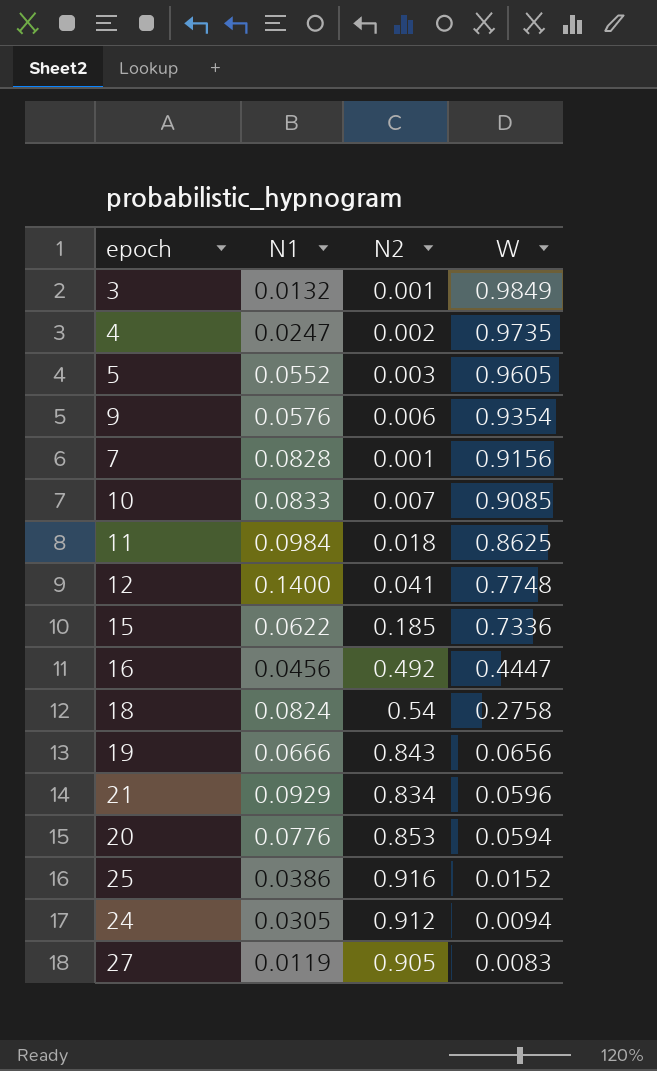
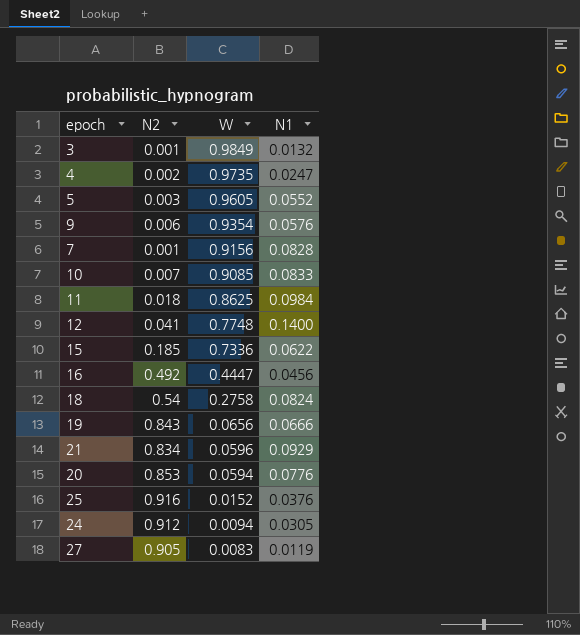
column N1 | position: 2 -> 4
25 | N1: 0.0386 -> 0.0376

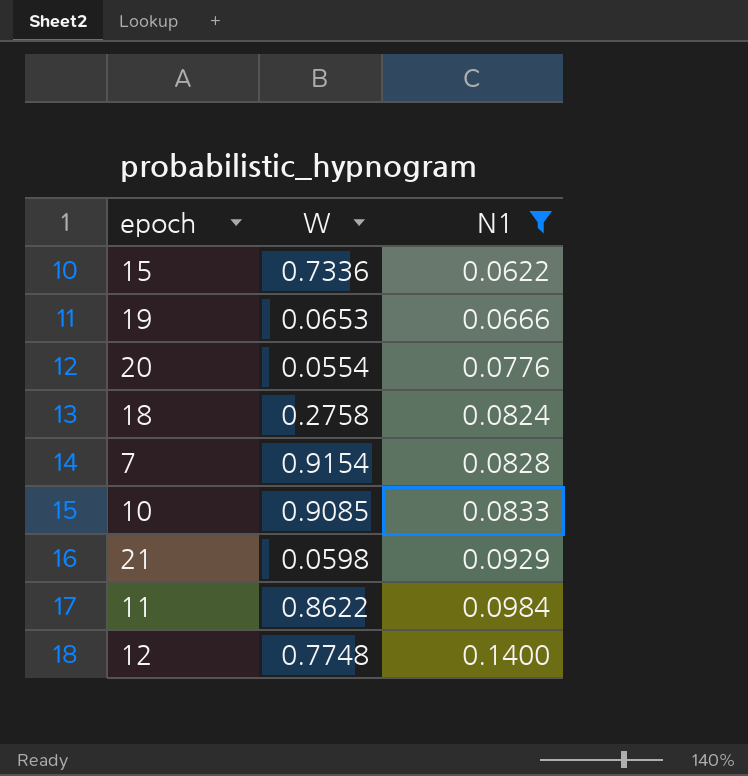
filter: none -> N1 >= 0.0622
row order: W descending -> N1 ascending
column N2 | position: 2 -> none
19 | W: 0.0656 -> 0.0653
20 | W: 0.0594 -> 0.0554
7 | W: 0.9156 -> 0.9154
21 | W: 0.0596 -> 0.0598
11 | W: 0.8625 -> 0.8622

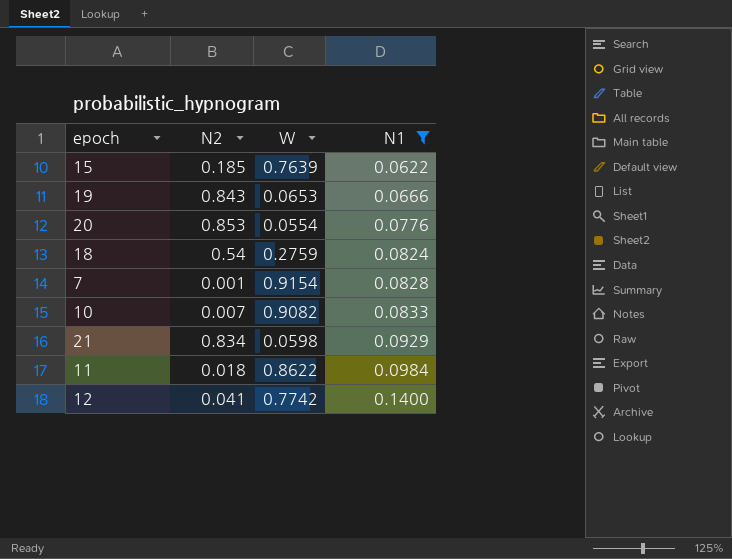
column N2 | position: none -> 2
15 | W: 0.7336 -> 0.7639
18 | W: 0.2758 -> 0.2759
10 | W: 0.9085 -> 0.9082
12 | W: 0.7748 -> 0.7742

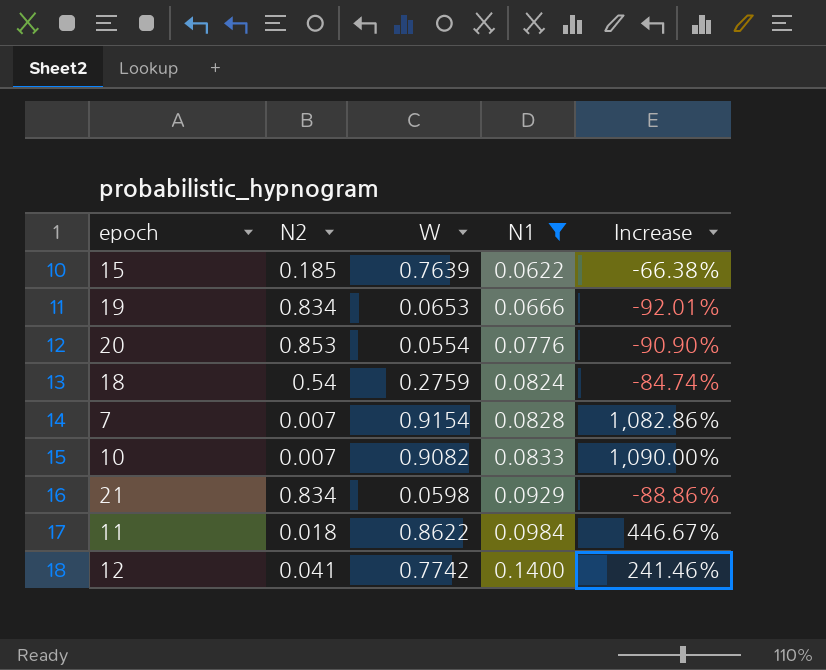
column Increase | formula: none -> ([N1] - [N2]) / [N2]
19 | N2: 0.843 -> 0.834
7 | N2: 0.001 -> 0.007

